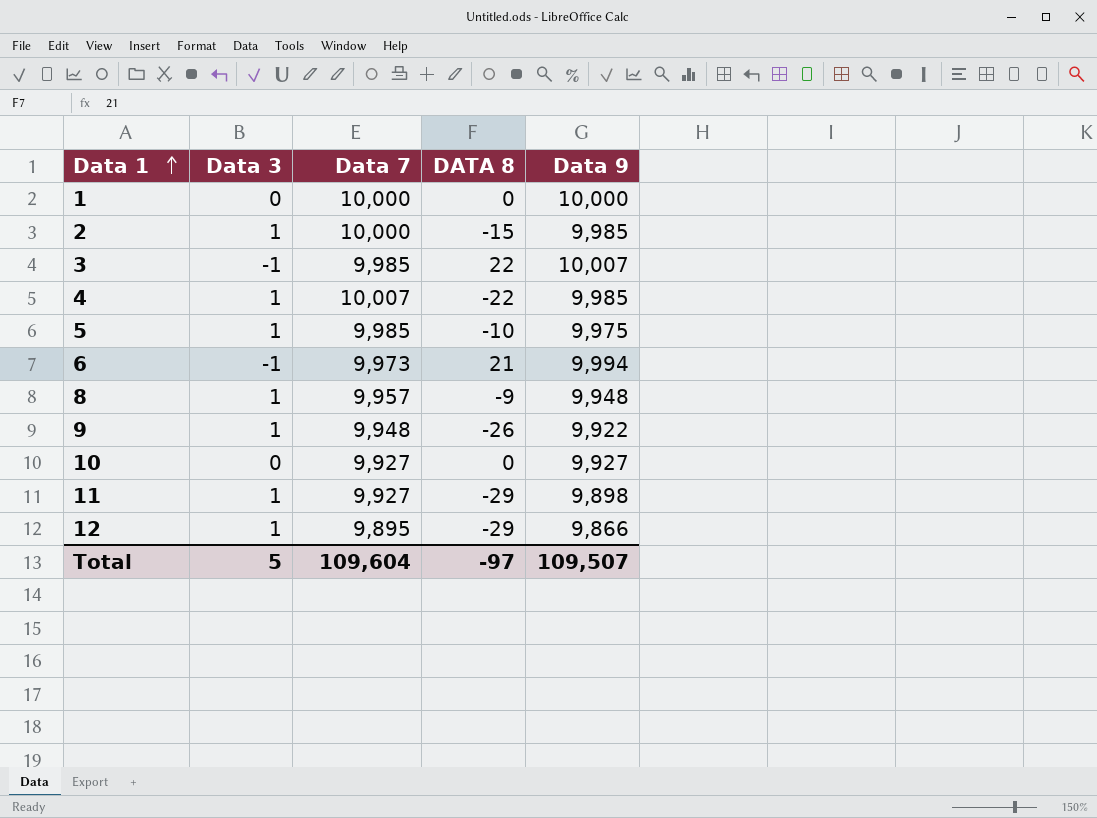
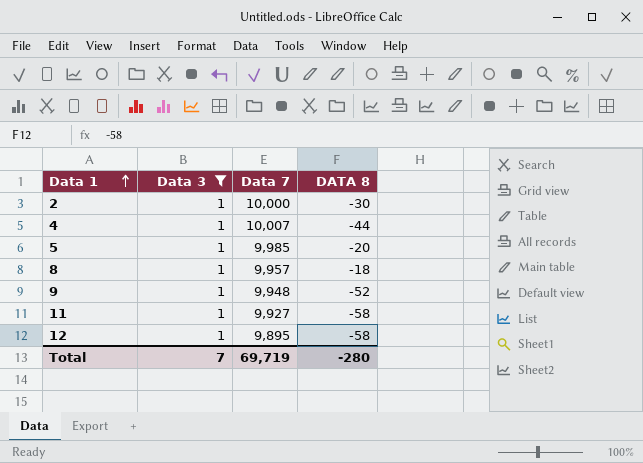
filter: none -> Data 3 = 1
column Data 9 | formula: [Data 7] + [DATA 8] -> none
2 | DATA 8: -15 -> -30
4 | DATA 8: -22 -> -44
5 | DATA 8: -10 -> -20
8 | DATA 8: -9 -> -18
9 | DATA 8: -26 -> -52
11 | DATA 8: -29 -> -58
12 | DATA 8: -29 -> -58
Total | Data 3: 5 -> 7
Total | Data 7: 109,604 -> 69,719
Total | DATA 8: -97 -> -280

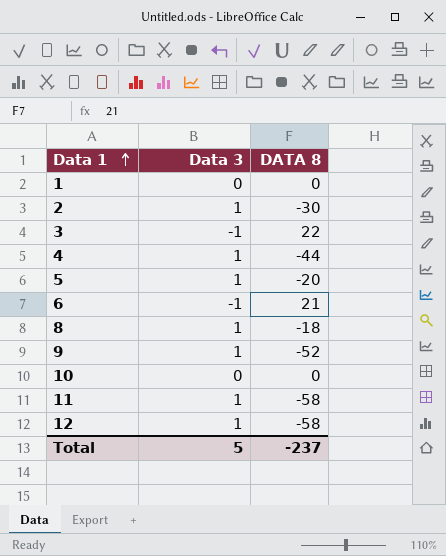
filter: Data 3 = 1 -> none
column Data 7 | position: 3 -> none
Total | Data 3: 7 -> 5
Total | DATA 8: -280 -> -237

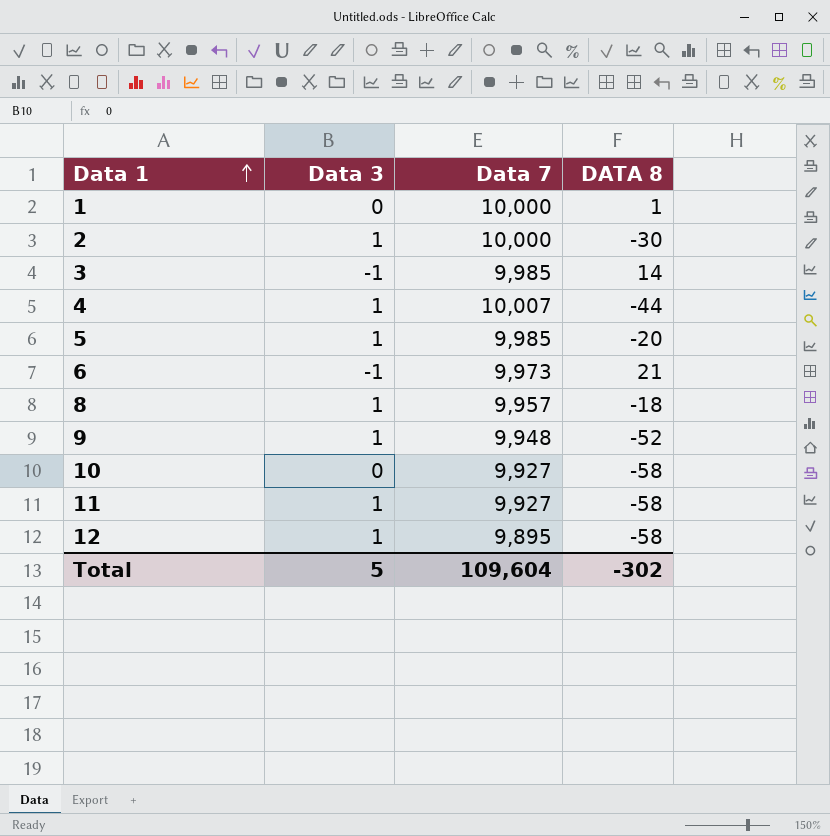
column Data 7 | position: none -> 3
1 | DATA 8: 0 -> 1
3 | DATA 8: 22 -> 14
10 | DATA 8: 0 -> -58
Total | DATA 8: -237 -> -302

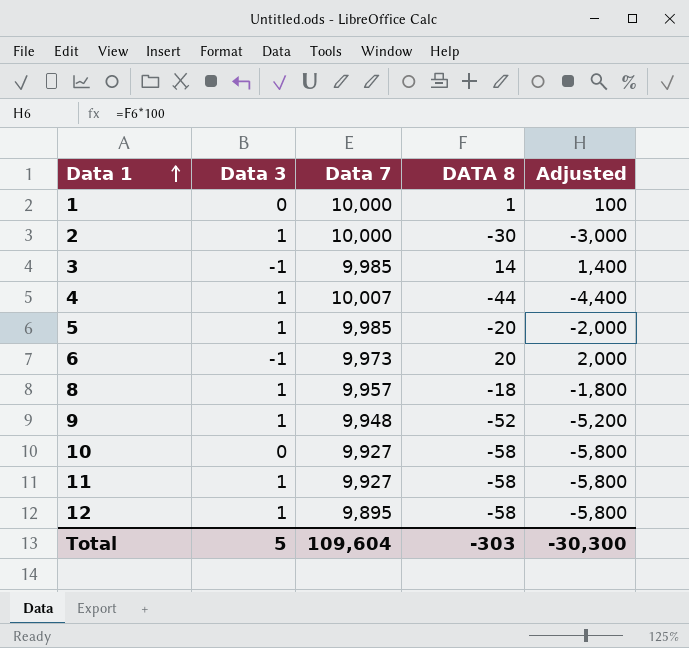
column Adjusted | formula: none -> [DATA 8] * 100
6 | DATA 8: 21 -> 20
Total | DATA 8: -302 -> -303

